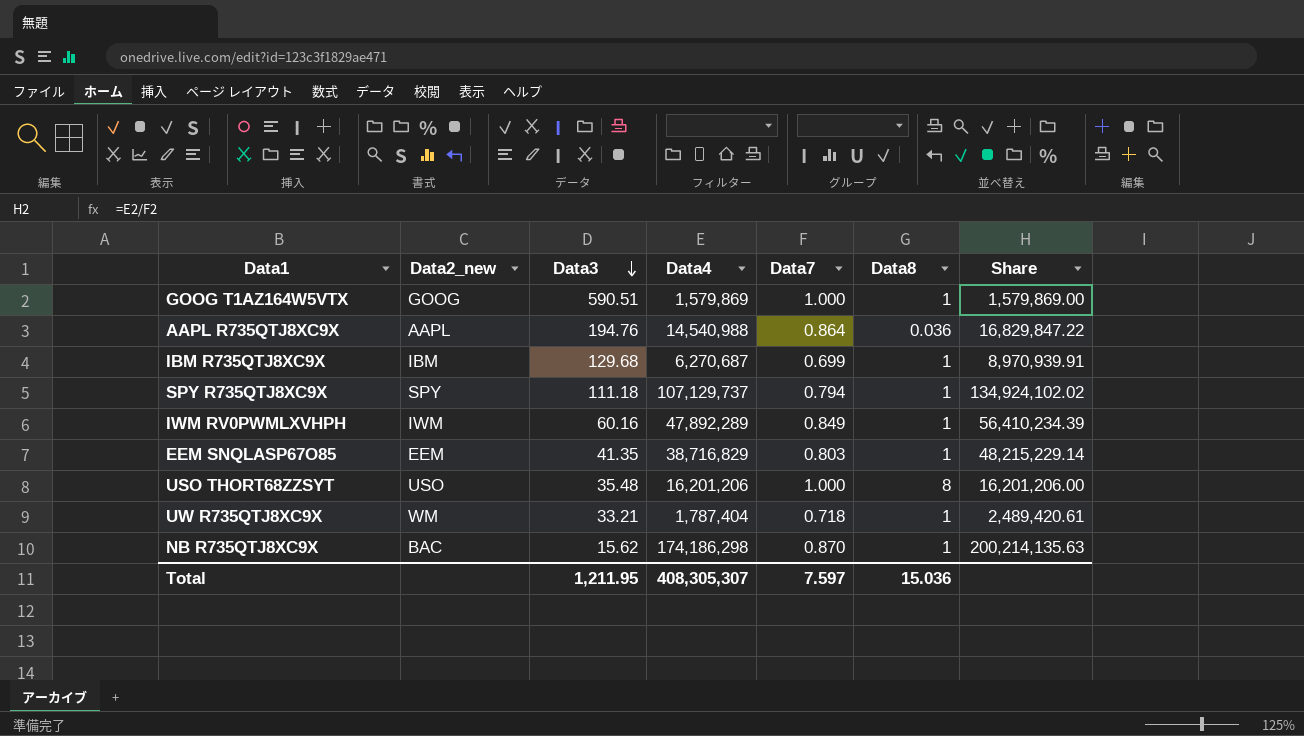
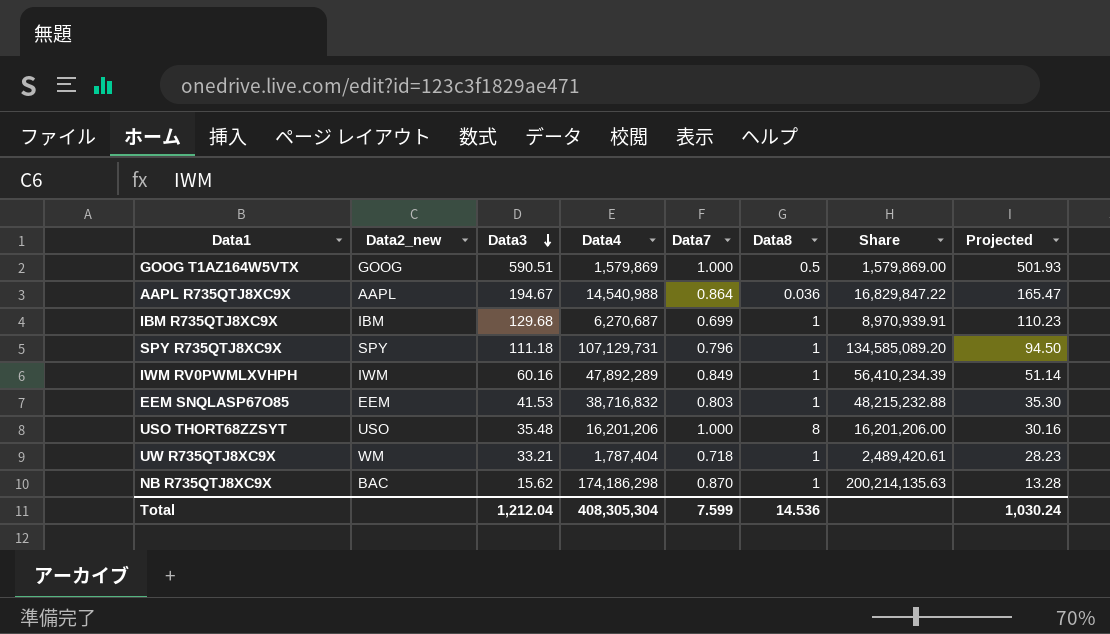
column Projected | formula: none -> [Data3] * 0.85
GOOG T1AZ164W5VTX | Data8: 1 -> 0.5
AAPL R735QTJ8XC9X | Data3: 194.76 -> 194.67
SPY R735QTJ8XC9X | Data4: 107,129,737 -> 107,129,731
SPY R735QTJ8XC9X | Data7: 0.794 -> 0.796
SPY R735QTJ8XC9X | Share: 134,924,102.02 -> 134,585,089.20
EEM SNQLASP67O85 | Data3: 41.35 -> 41.53
EEM SNQLASP67O85 | Data4: 38,716,829 -> 38,716,832
EEM SNQLASP67O85 | Share: 48,215,229.14 -> 48,215,232.88
Total | Data3: 1,211.95 -> 1,212.04
Total | Data4: 408,305,307 -> 408,305,304
Total | Data7: 7.597 -> 7.599
Total | Data8: 15.036 -> 14.536

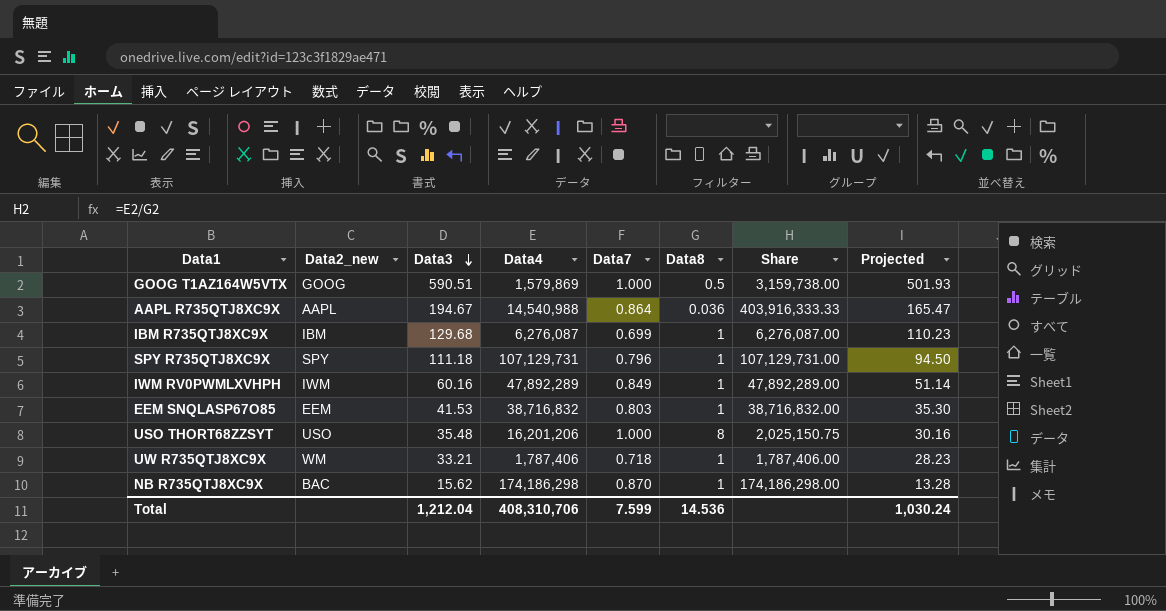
column Share | formula: [Data4] / [Data7] -> [Data4] / [Data8]
IBM R735QTJ8XC9X | Data4: 6,270,687 -> 6,276,087
UW R735QTJ8XC9X | Data4: 1,787,404 -> 1,787,406
Total | Data4: 408,305,304 -> 408,310,706

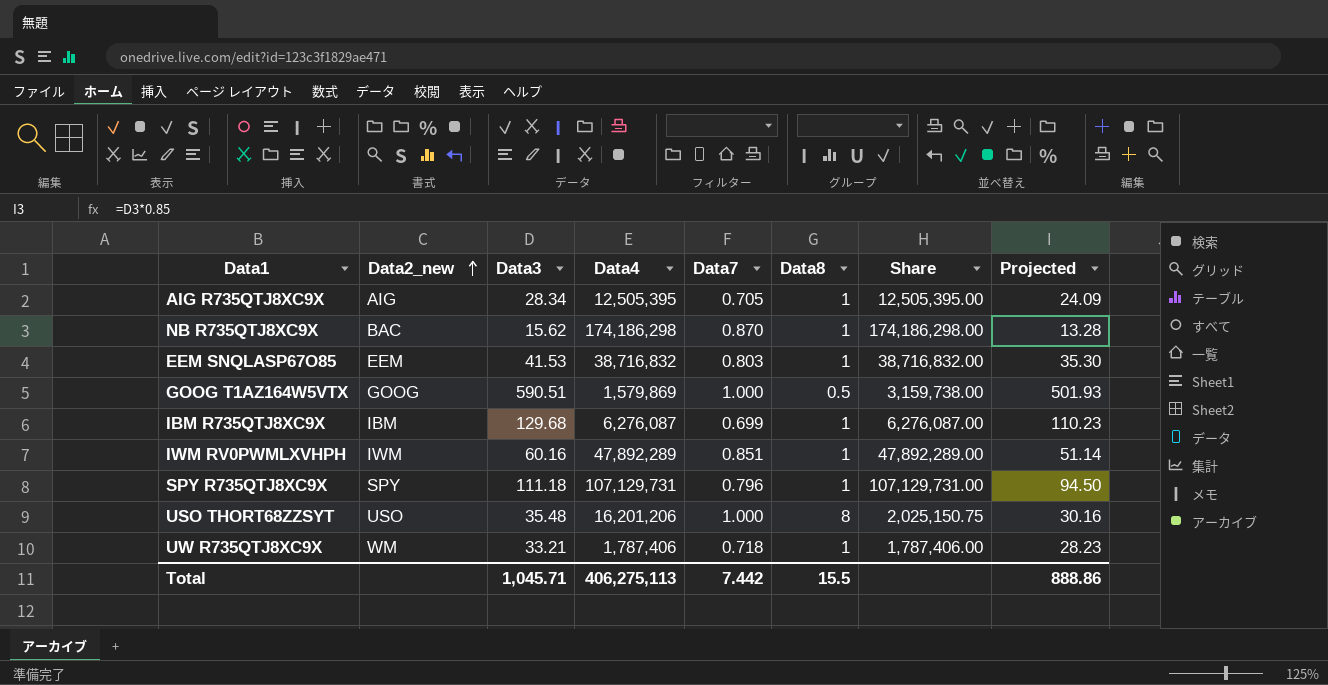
row order: Data3 descending -> Data2_new ascending
row AAPL R735QTJ8XC9X: AAPL | 194.67 | 14,540,988 | 0.864 | 0.036 | 403,916,333.33 | 165.47 -> none
row AIG R735QTJ8XC9X: none -> AIG | 28.34 | 12,505,395 | 0.705 | 1 | 12,505,395.00 | 24.09
IWM RV0PWMLXVHPH | Data7: 0.849 -> 0.851
Total | Data3: 1,212.04 -> 1,045.71
Total | Data4: 408,310,706 -> 406,275,113
Total | Data7: 7.599 -> 7.442
Total | Data8: 14.536 -> 15.5
Total | Projected: 1,030.24 -> 888.86

